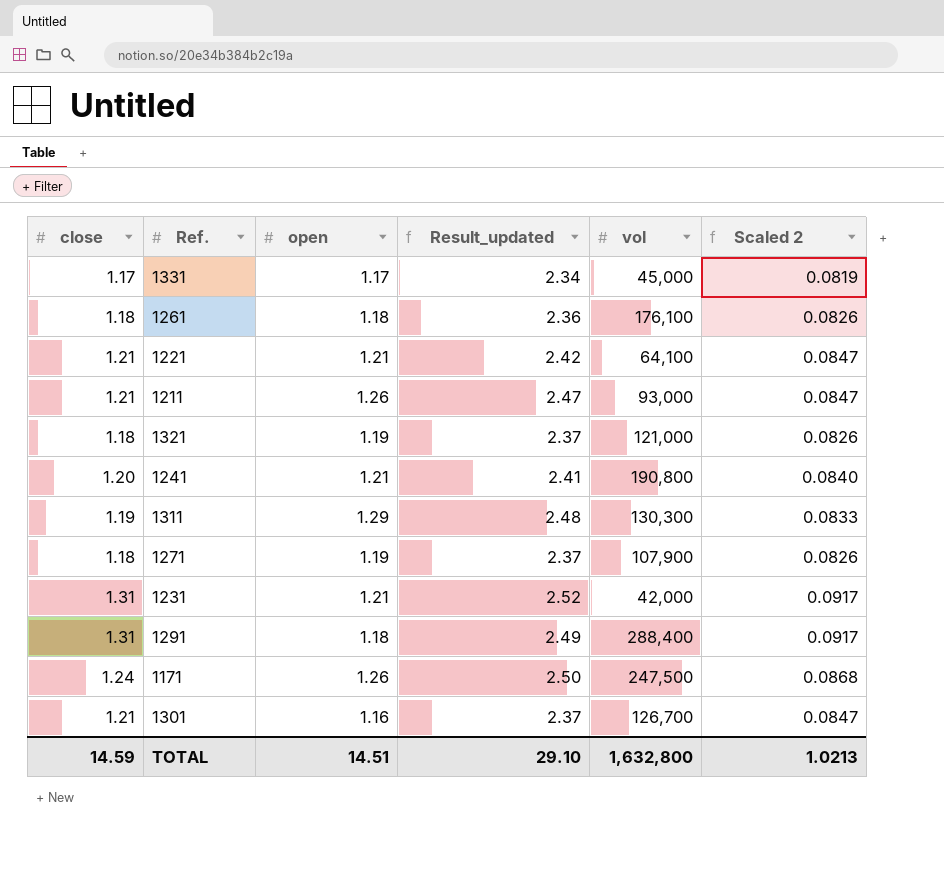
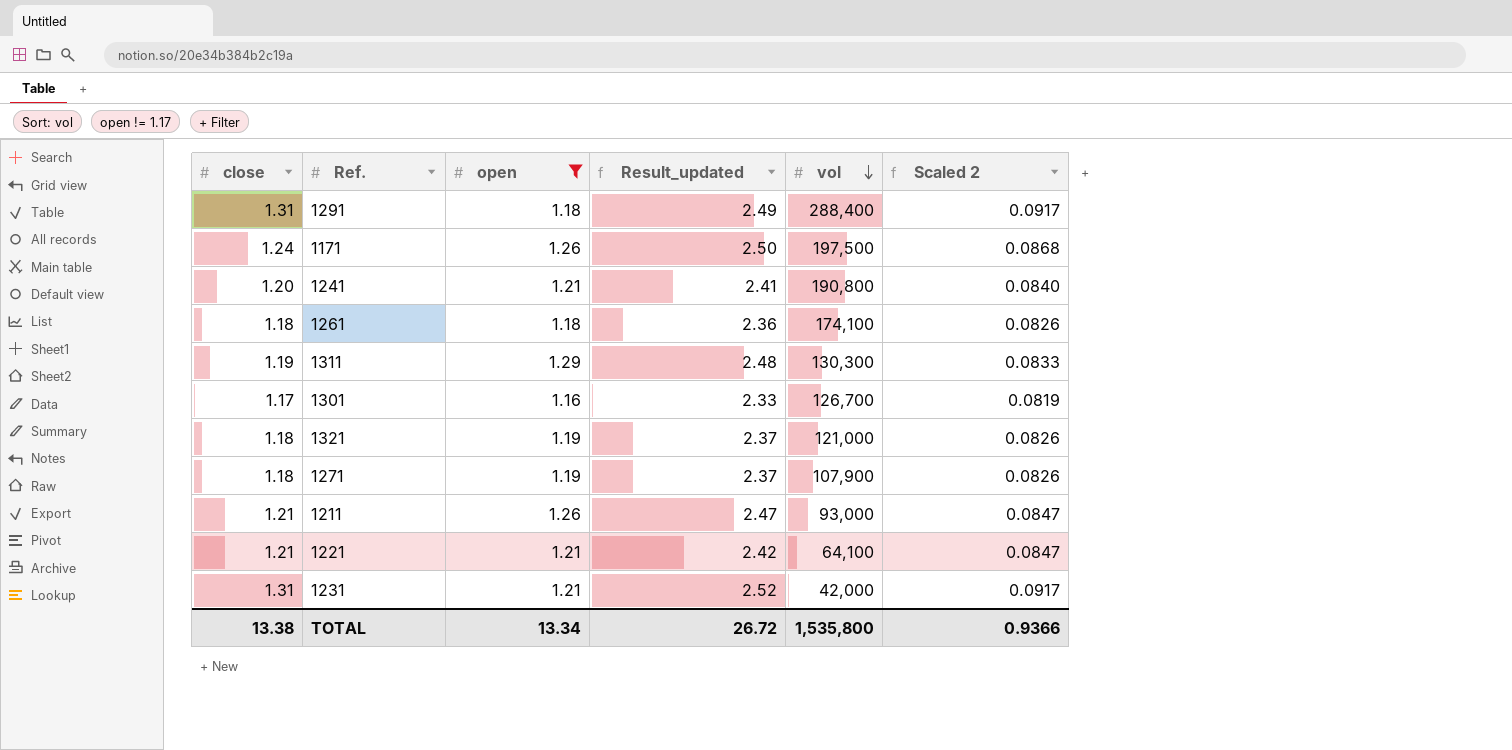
filter: none -> open != 1.17
row order: none -> vol descending
1171 | vol: 247,500 -> 197,500
1261 | vol: 176,100 -> 174,100
1301 | close: 1.21 -> 1.17
1301 | Result_updated: 2.37 -> 2.33
1301 | Scaled 2: 0.0847 -> 0.0819
TOTAL | close: 14.59 -> 13.38
TOTAL | open: 14.51 -> 13.34
TOTAL | Result_updated: 29.10 -> 26.72
TOTAL | vol: 1,632,800 -> 1,535,800
TOTAL | Scaled 2: 1.0213 -> 0.9366

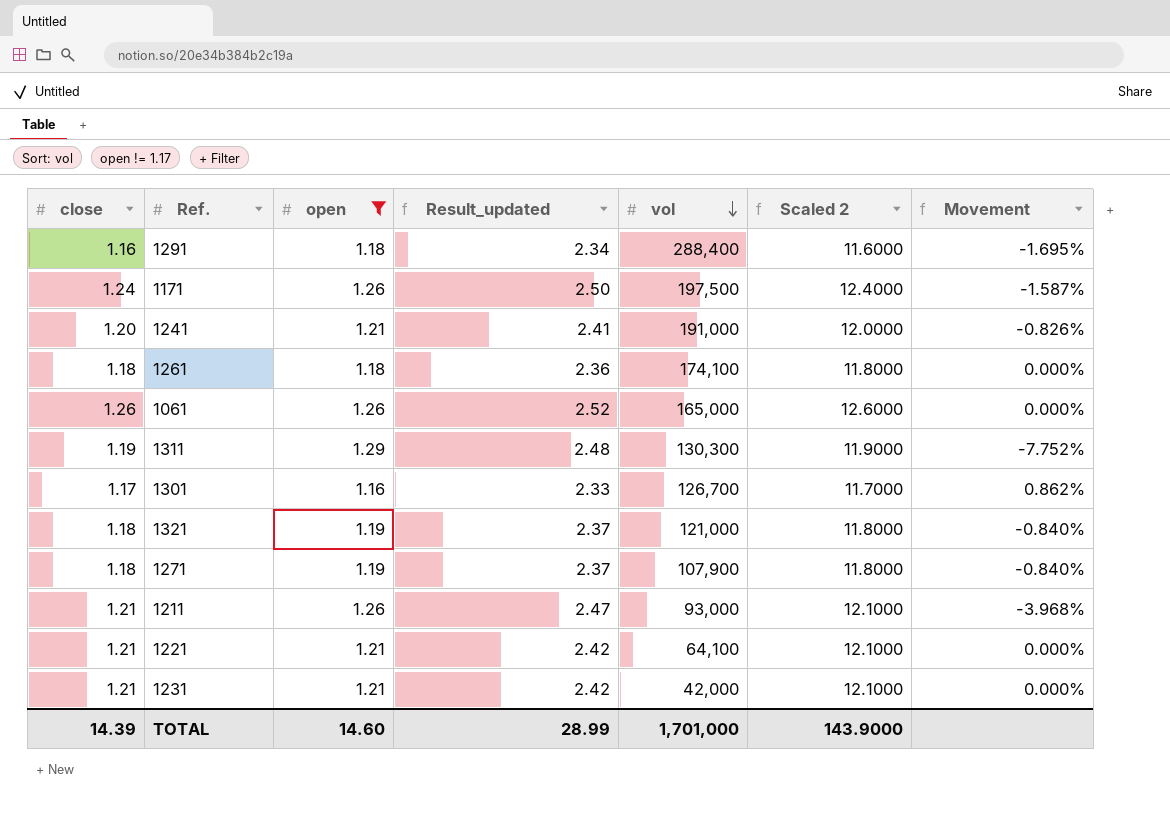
column Scaled 2 | formula: [close] * 0.07 -> [close] * 10
column Movement | formula: none -> ([close] - [open]) / [open]
1291 | close: 1.31 -> 1.16
1291 | Result_updated: 2.49 -> 2.34
1241 | vol: 190,800 -> 191,000
row 1061: none -> 1.26 | 1.26 | 2.52 | 165,000 | 12.6000 | 0.000%
1231 | close: 1.31 -> 1.21
1231 | Result_updated: 2.52 -> 2.42
TOTAL | close: 13.38 -> 14.39
TOTAL | open: 13.34 -> 14.60
TOTAL | Result_updated: 26.72 -> 28.99
TOTAL | vol: 1,535,800 -> 1,701,000
TOTAL | Scaled 2: 0.9366 -> 143.9000

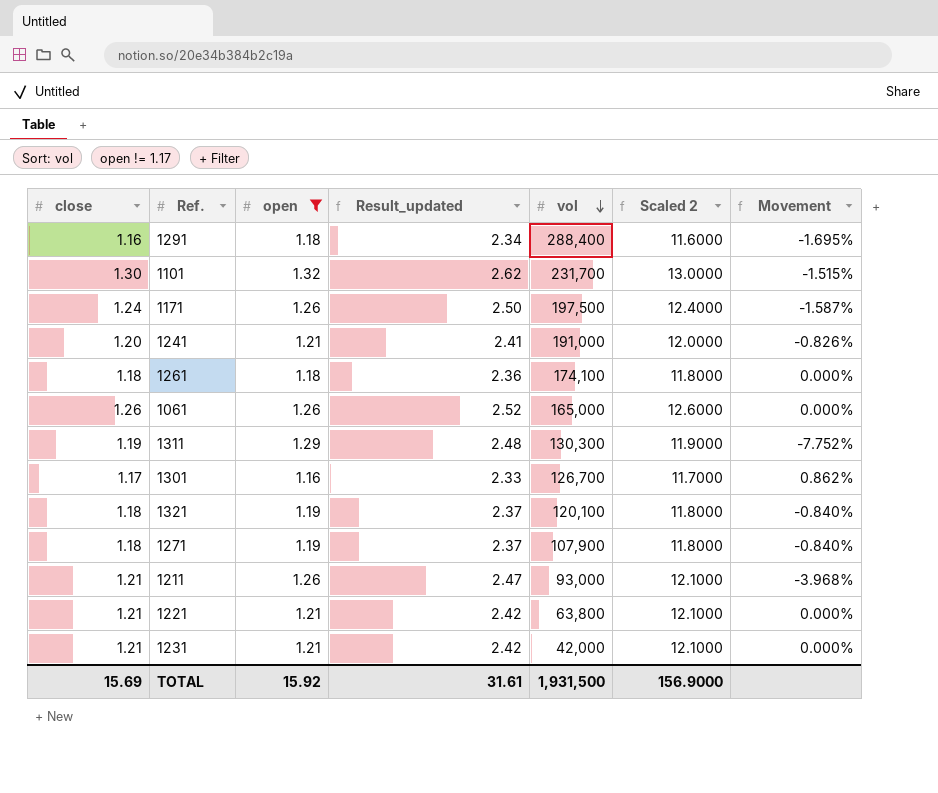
row 1101: none -> 1.30 | 1.32 | 2.62 | 231,700 | 13.0000 | -1.515%
1321 | vol: 121,000 -> 120,100
1221 | vol: 64,100 -> 63,800
TOTAL | close: 14.39 -> 15.69
TOTAL | open: 14.60 -> 15.92
TOTAL | Result_updated: 28.99 -> 31.61
TOTAL | vol: 1,701,000 -> 1,931,500
TOTAL | Scaled 2: 143.9000 -> 156.9000

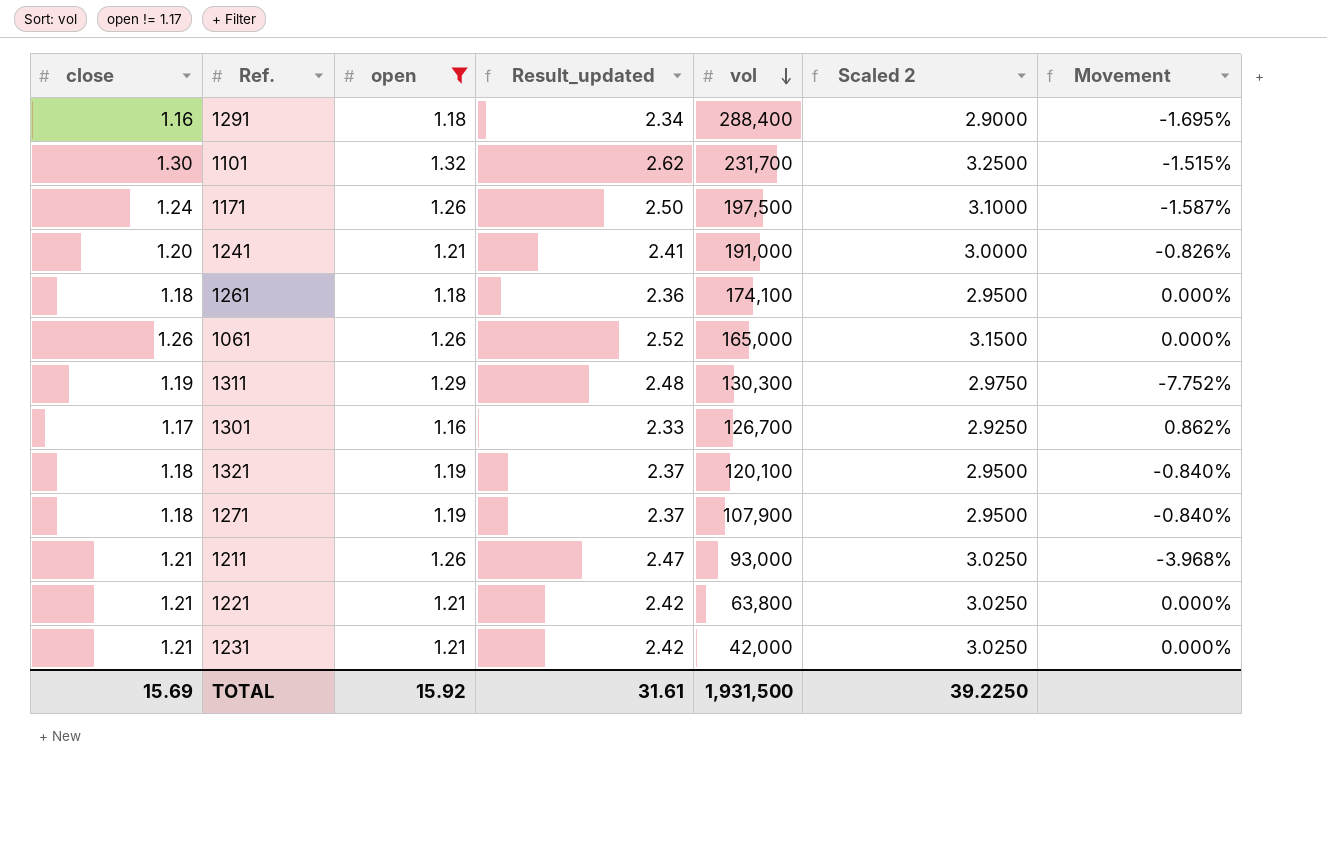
column Scaled 2 | formula: [close] * 10 -> [close] * 2.5
TOTAL | Scaled 2: 156.9000 -> 39.2250

